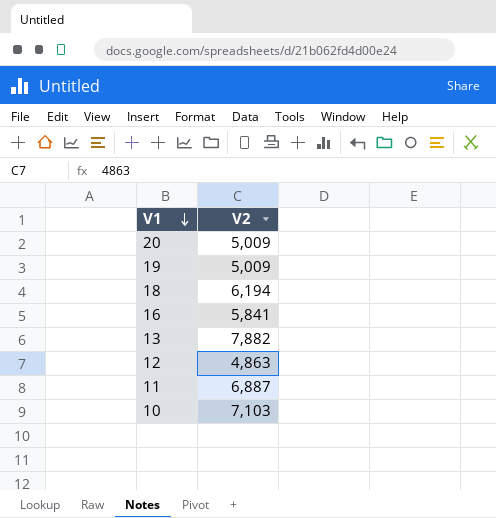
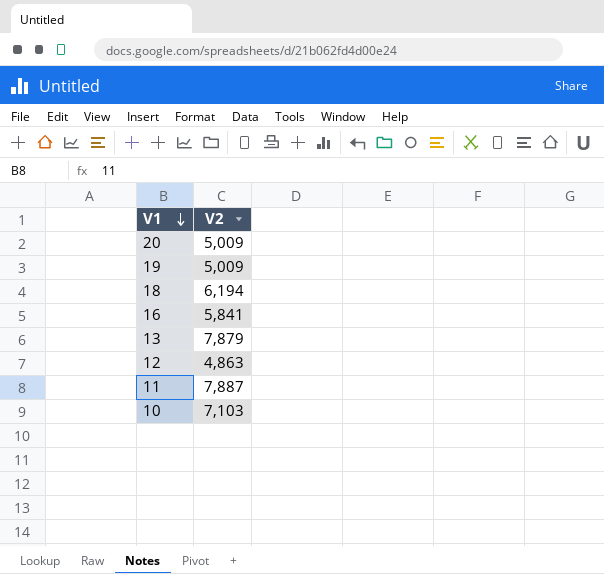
13 | V2: 7,882 -> 7,879
11 | V2: 6,887 -> 7,887

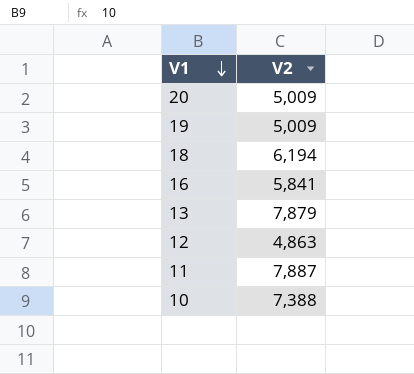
10 | V2: 7,103 -> 7,388

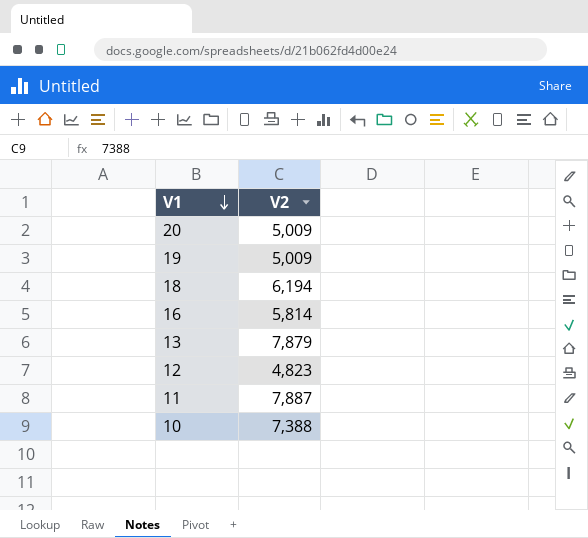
16 | V2: 5,841 -> 5,814
12 | V2: 4,863 -> 4,823

